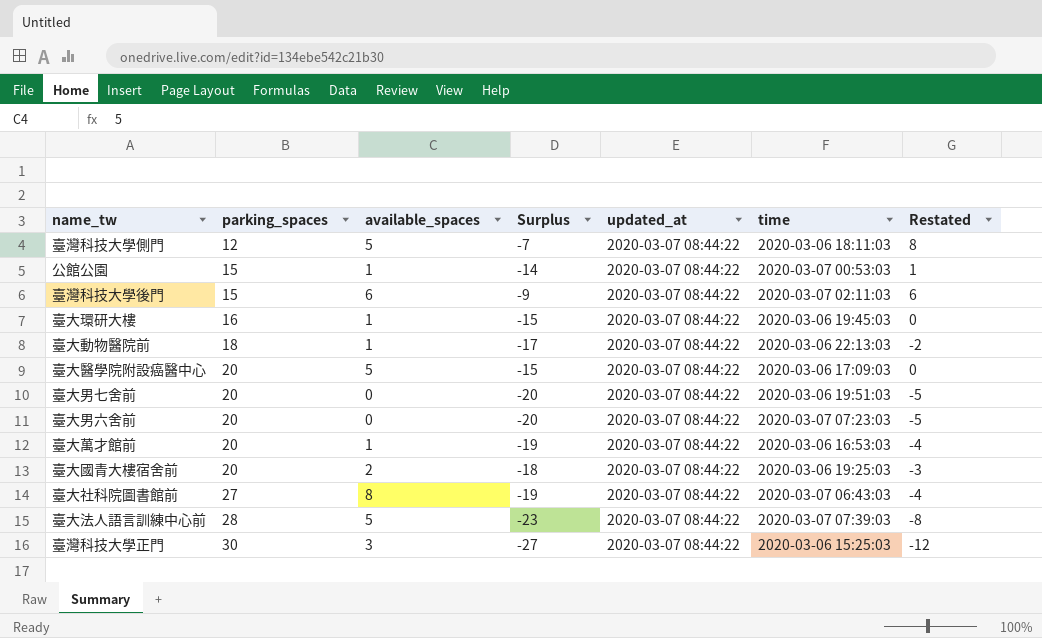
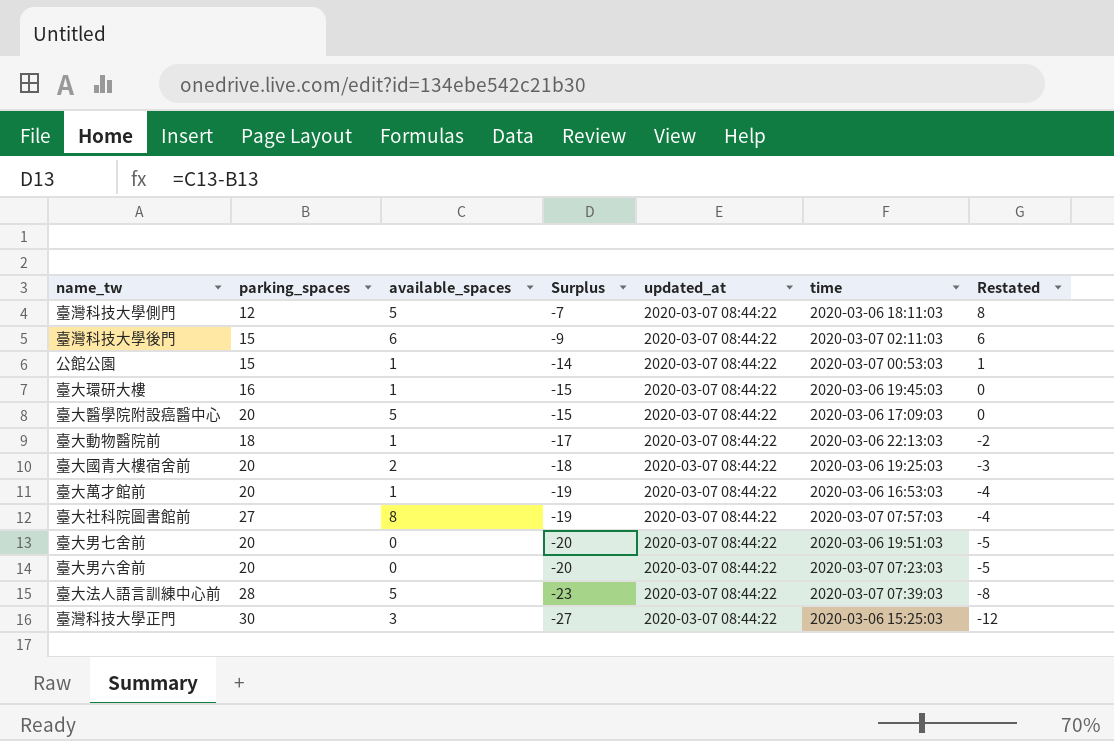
row order: parking_spaces ascending -> Surplus descending
臺大社科院圖書館前 | time: 2020-03-07 06:43:03 -> 2020-03-07 07:57:03

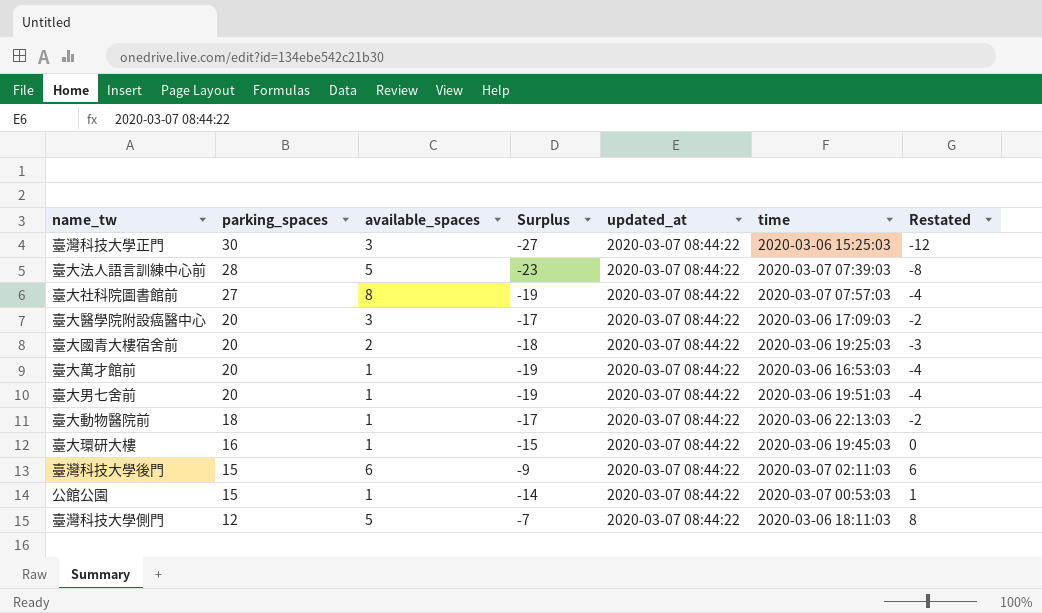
row order: Surplus descending -> parking_spaces descending
row 臺大男六舍前: 20 | 0 | -20 | 2020-03-07 08:44:22 | 2020-03-07 07:23:03 | -5 -> none
臺大醫學院附設癌醫中心 | available_spaces: 5 -> 3
臺大醫學院附設癌醫中心 | Surplus: -15 -> -17
臺大醫學院附設癌醫中心 | Restated: 0 -> -2
臺大男七舍前 | available_spaces: 0 -> 1
臺大男七舍前 | Surplus: -20 -> -19
臺大男七舍前 | Restated: -5 -> -4

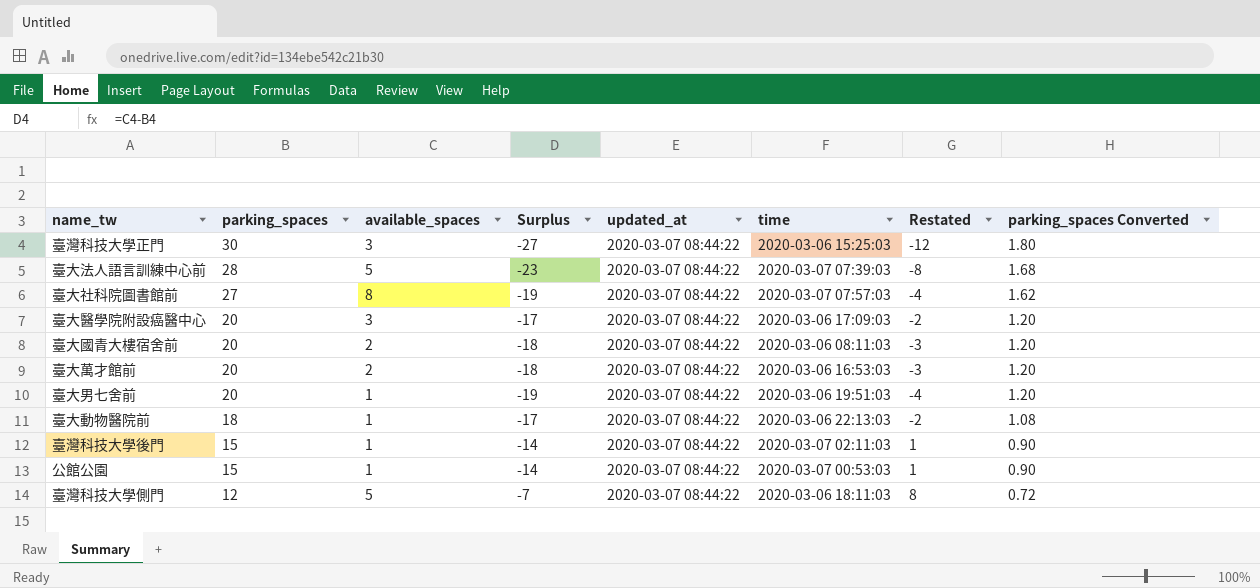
column parking_spaces Converted | formula: none -> [parking_spaces] * 0.06
row 臺大環研大樓: 16 | 1 | -15 | 2020-03-07 08:44:22 | 2020-03-06 19:45:03 | 0 -> none
臺大國青大樓宿舍前 | time: 2020-03-06 19:25:03 -> 2020-03-06 08:11:03
臺大萬才館前 | available_spaces: 1 -> 2
臺大萬才館前 | Surplus: -19 -> -18
臺大萬才館前 | Restated: -4 -> -3
臺灣科技大學後門 | available_spaces: 6 -> 1
臺灣科技大學後門 | Surplus: -9 -> -14
臺灣科技大學後門 | Restated: 6 -> 1

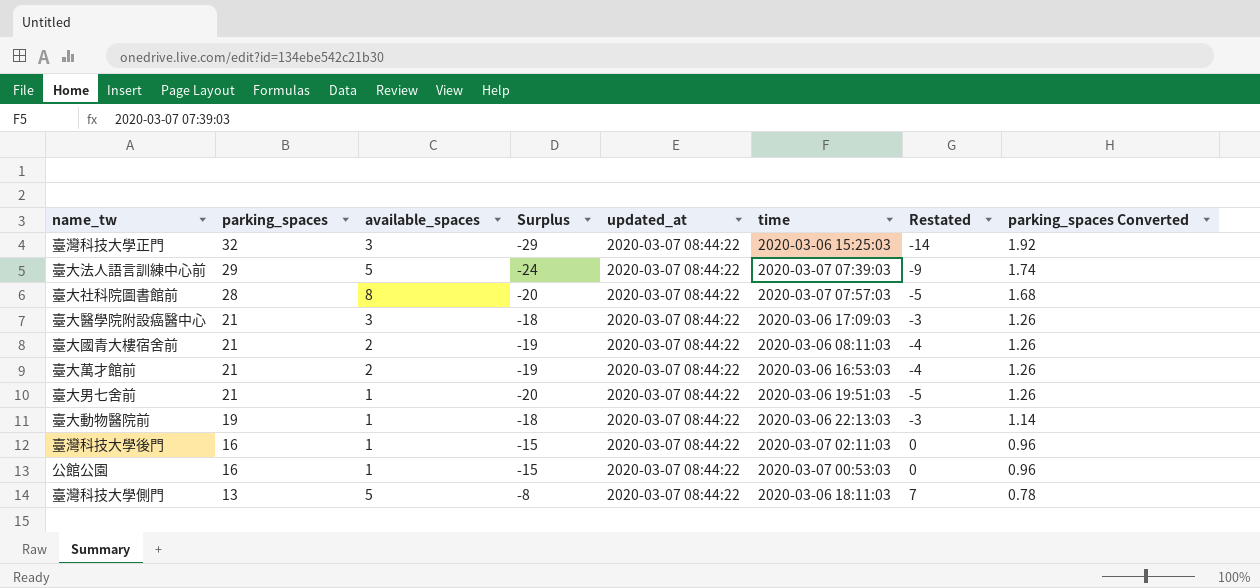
臺灣科技大學正門 | parking_spaces: 30 -> 32
臺灣科技大學正門 | Surplus: -27 -> -29
臺灣科技大學正門 | Restated: -12 -> -14
臺灣科技大學正門 | parking_spaces Converted: 1.80 -> 1.92
臺大法人語言訓練中心前 | parking_spaces: 28 -> 29
臺大法人語言訓練中心前 | Surplus: -23 -> -24
臺大法人語言訓練中心前 | Restated: -8 -> -9
臺大法人語言訓練中心前 | parking_spaces Converted: 1.68 -> 1.74
臺大社科院圖書館前 | parking_spaces: 27 -> 28
臺大社科院圖書館前 | Surplus: -19 -> -20
臺大社科院圖書館前 | Restated: -4 -> -5
臺大社科院圖書館前 | parking_spaces Converted: 1.62 -> 1.68
臺大醫學院附設癌醫中心 | parking_spaces: 20 -> 21
臺大醫學院附設癌醫中心 | Surplus: -17 -> -18
臺大醫學院附設癌醫中心 | Restated: -2 -> -3
臺大醫學院附設癌醫中心 | parking_spaces Converted: 1.20 -> 1.26
臺大國青大樓宿舍前 | parking_spaces: 20 -> 21
臺大國青大樓宿舍前 | Surplus: -18 -> -19
臺大國青大樓宿舍前 | Restated: -3 -> -4
臺大國青大樓宿舍前 | parking_spaces Converted: 1.20 -> 1.26
臺大萬才館前 | parking_spaces: 20 -> 21
臺大萬才館前 | Surplus: -18 -> -19
臺大萬才館前 | Restated: -3 -> -4
臺大萬才館前 | parking_spaces Converted: 1.20 -> 1.26
臺大男七舍前 | parking_spaces: 20 -> 21
臺大男七舍前 | Surplus: -19 -> -20
臺大男七舍前 | Restated: -4 -> -5
臺大男七舍前 | parking_spaces Converted: 1.20 -> 1.26
臺大動物醫院前 | parking_spaces: 18 -> 19
臺大動物醫院前 | Surplus: -17 -> -18
臺大動物醫院前 | Restated: -2 -> -3
臺大動物醫院前 | parking_spaces Converted: 1.08 -> 1.14
臺灣科技大學後門 | parking_spaces: 15 -> 16
臺灣科技大學後門 | Surplus: -14 -> -15
臺灣科技大學後門 | Restated: 1 -> 0
臺灣科技大學後門 | parking_spaces Converted: 0.90 -> 0.96
公館公園 | parking_spaces: 15 -> 16
公館公園 | Surplus: -14 -> -15
公館公園 | Restated: 1 -> 0
公館公園 | parking_spaces Converted: 0.90 -> 0.96
臺灣科技大學側門 | parking_spaces: 12 -> 13
臺灣科技大學側門 | Surplus: -7 -> -8
臺灣科技大學側門 | Restated: 8 -> 7
臺灣科技大學側門 | parking_spaces Converted: 0.72 -> 0.78

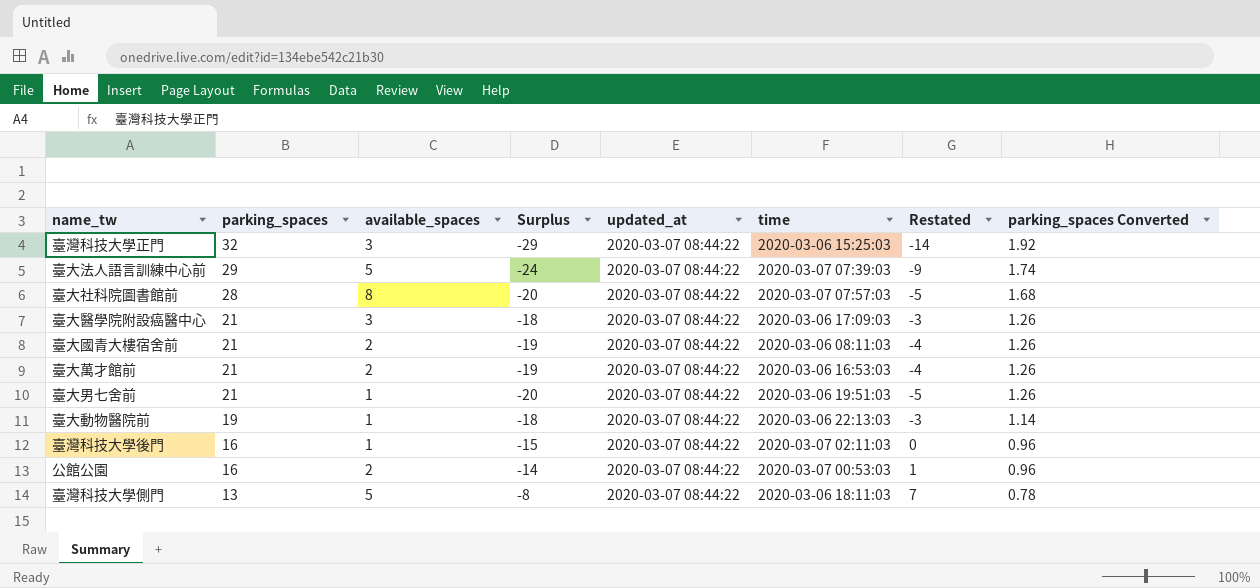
公館公園 | available_spaces: 1 -> 2
公館公園 | Surplus: -15 -> -14
公館公園 | Restated: 0 -> 1

